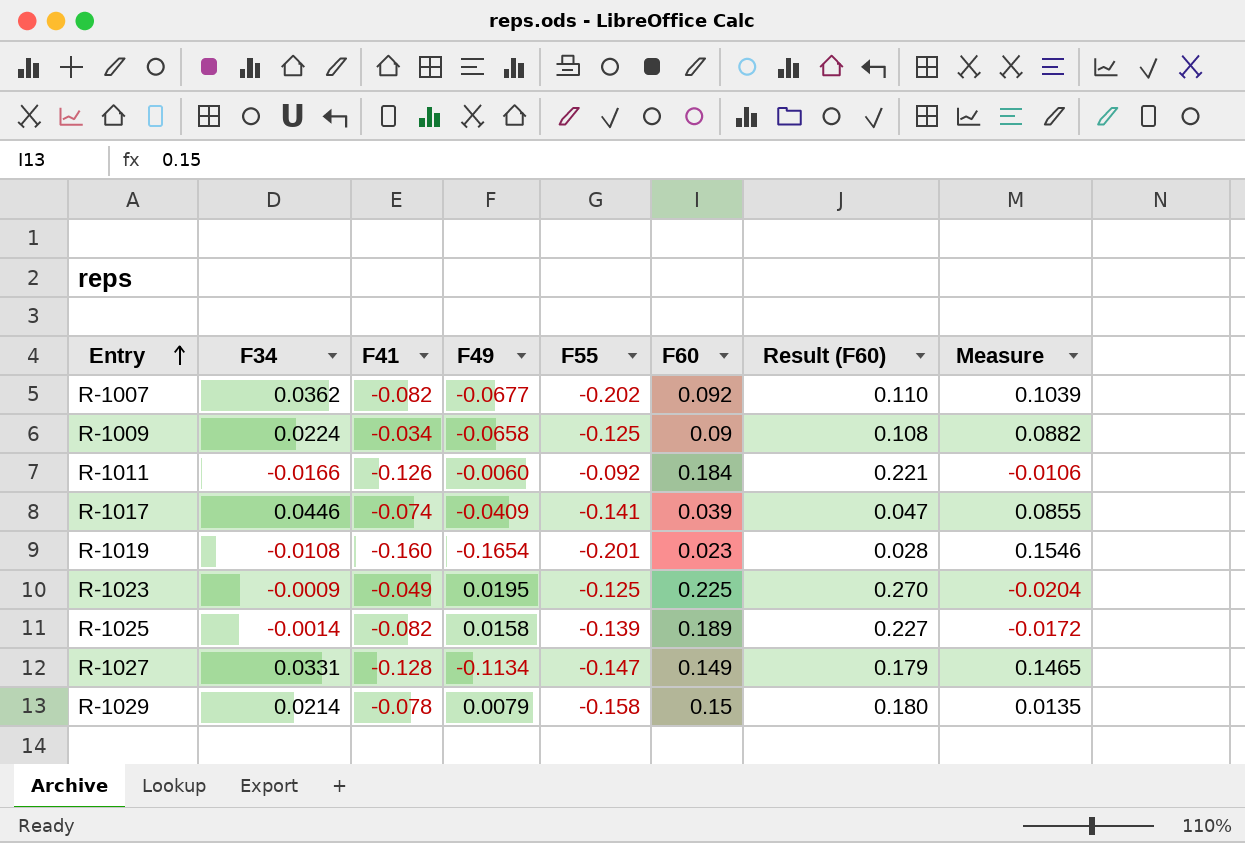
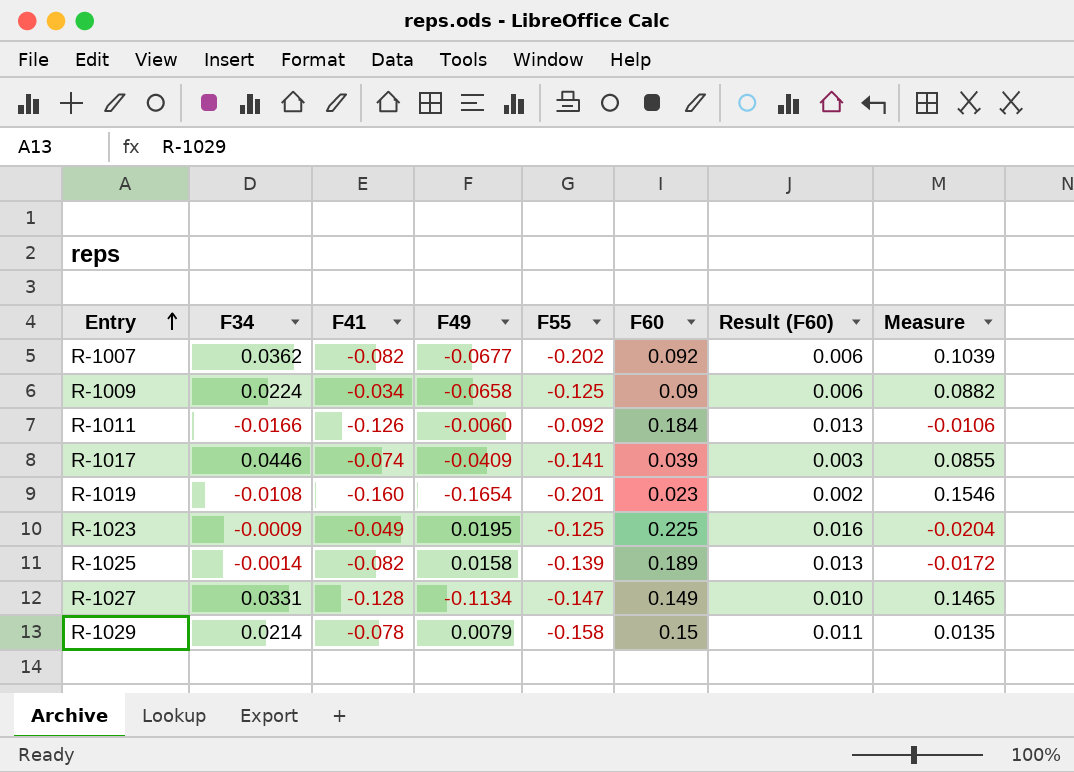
column Result (F60) | formula: [F60] * 1.2 -> [F60] * 0.07

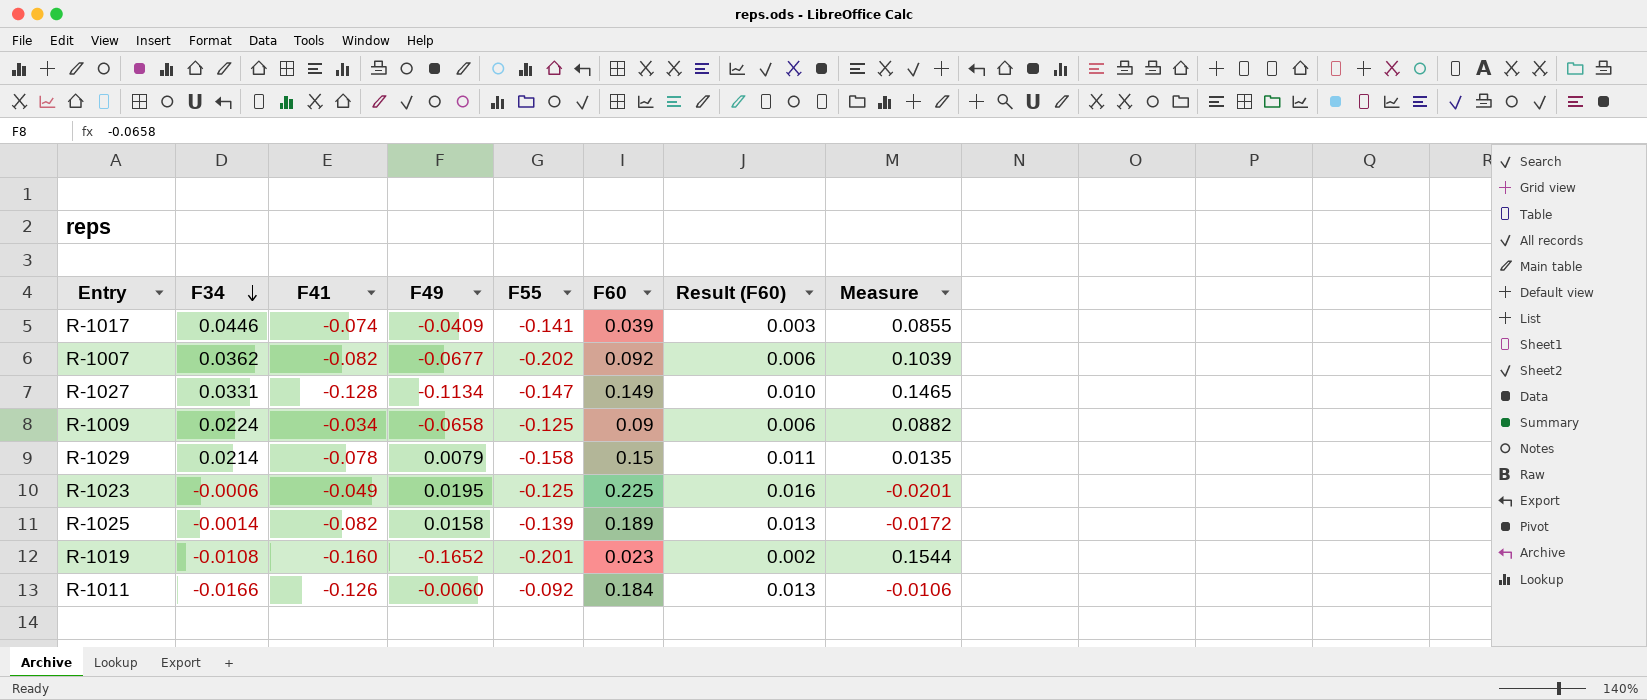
row order: Entry ascending -> F34 descending
R-1023 | F34: -0.0009 -> -0.0006
R-1023 | Measure: -0.0204 -> -0.0201
R-1019 | F49: -0.1654 -> -0.1652
R-1019 | Measure: 0.1546 -> 0.1544

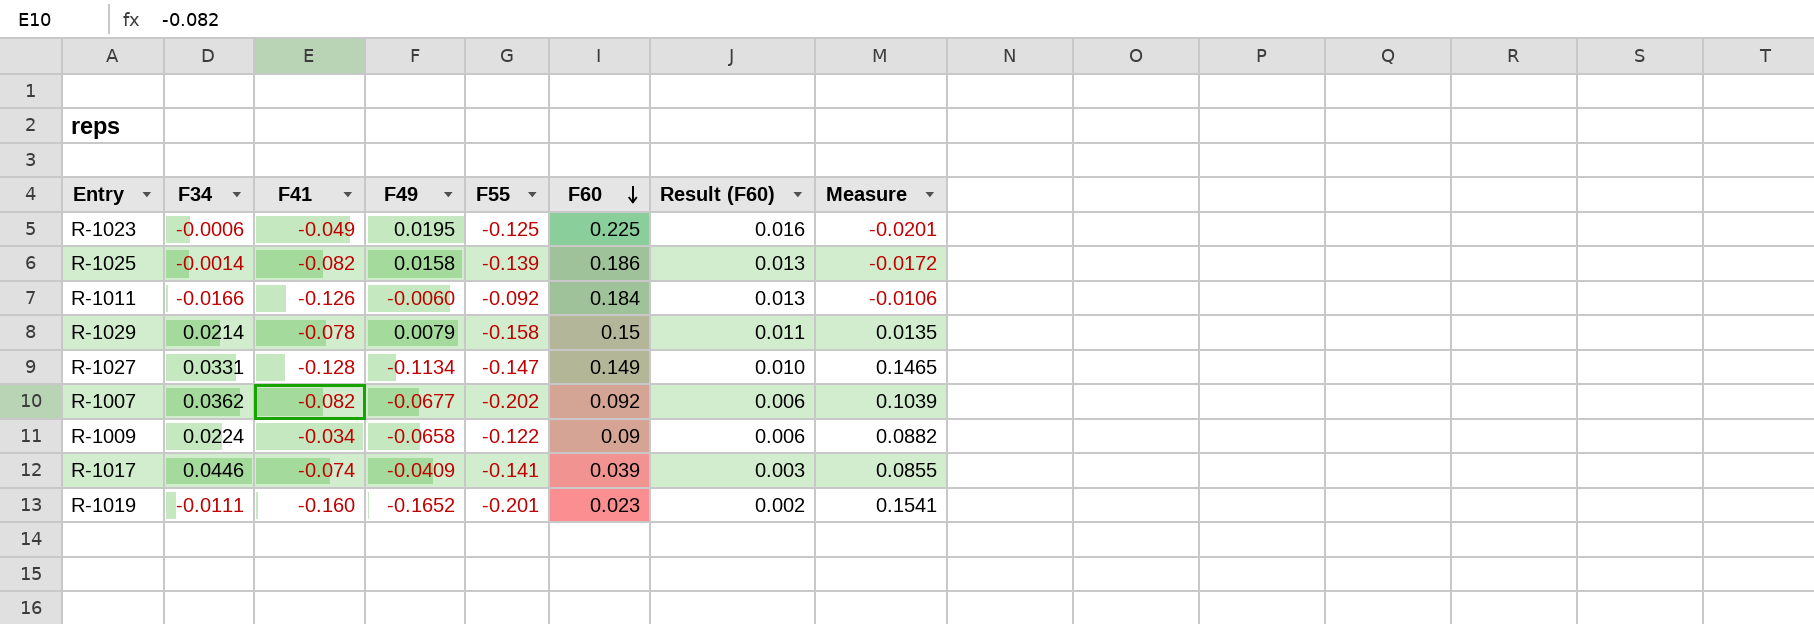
row order: F34 descending -> F60 descending
R-1025 | F60: 0.189 -> 0.186
R-1009 | F55: -0.125 -> -0.122
R-1019 | F34: -0.0108 -> -0.0111
R-1019 | Measure: 0.1544 -> 0.1541

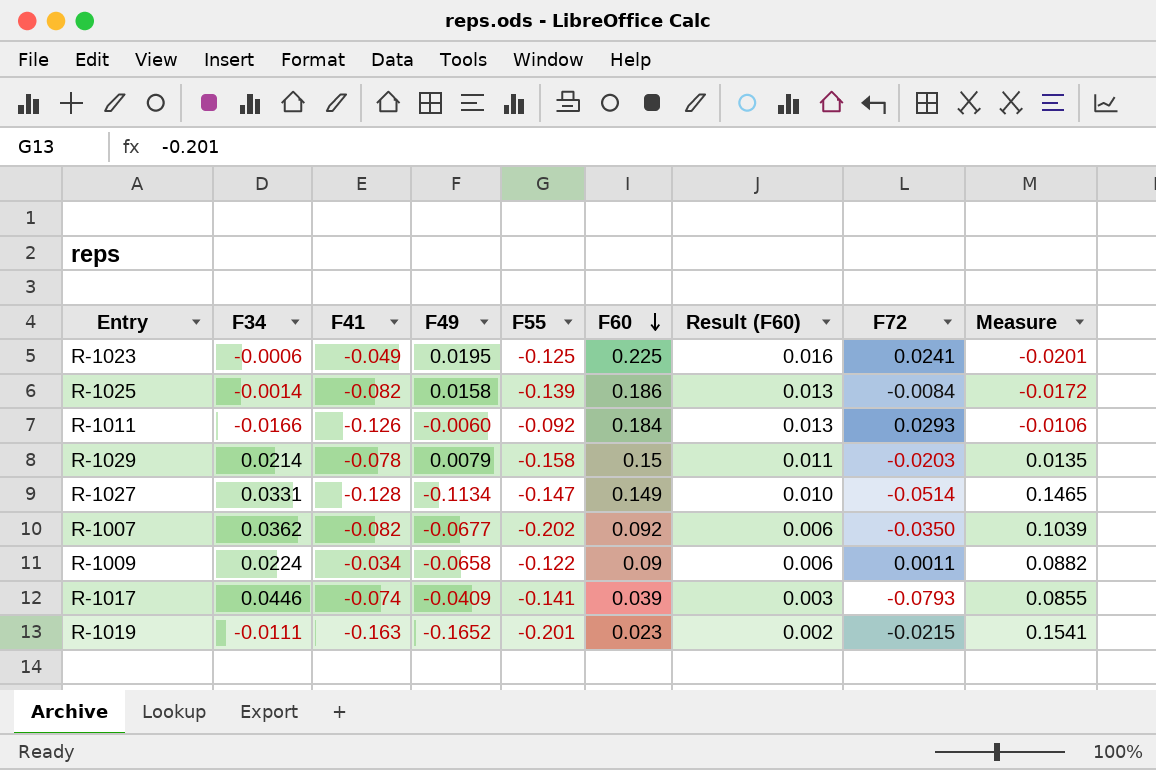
column F72 | position: none -> 8
R-1019 | F41: -0.160 -> -0.163

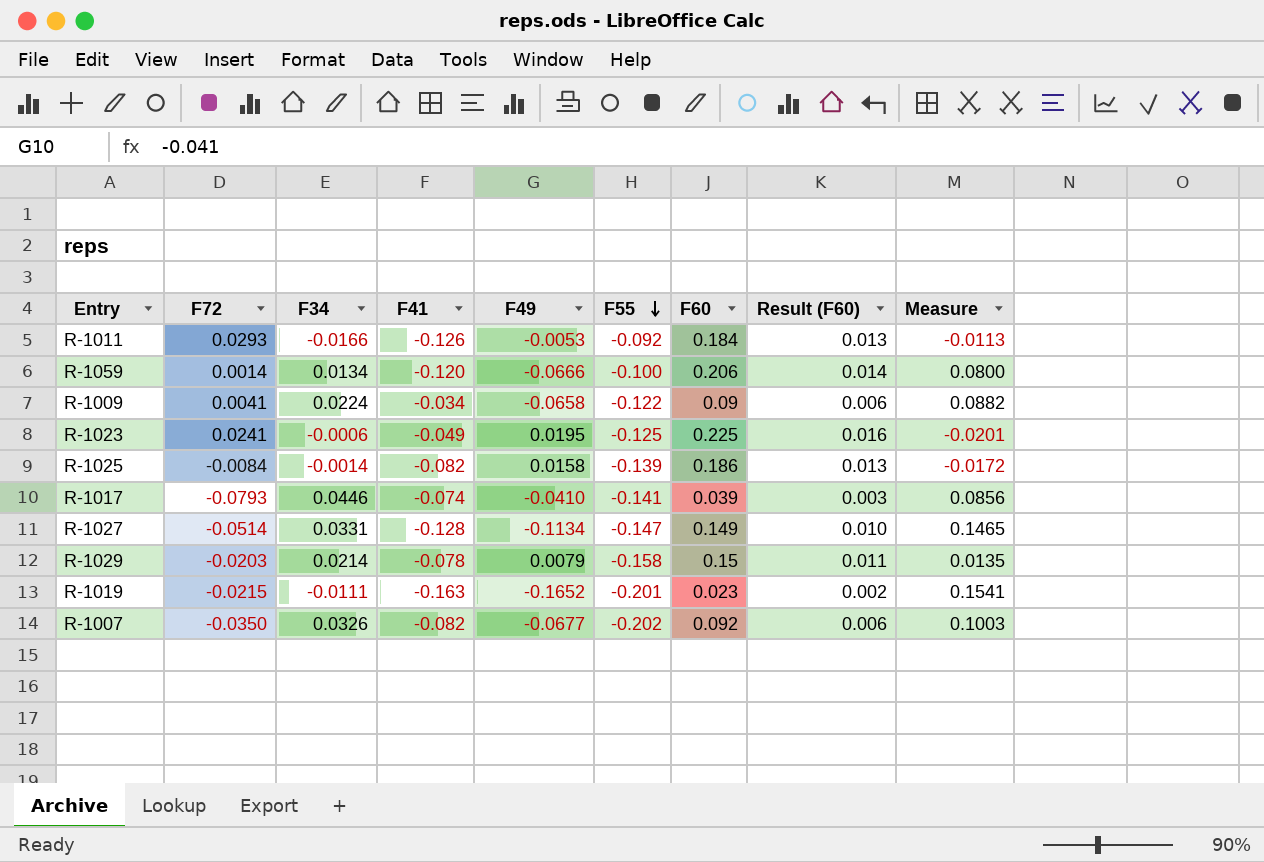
row order: F60 descending -> F55 descending
column F72 | position: 8 -> 2
R-1011 | F49: -0.0060 -> -0.0053
R-1011 | Measure: -0.0106 -> -0.0113
row R-1059: none -> 0.0014 | 0.0134 | -0.120 | -0.0666 | -0.100 | 0.206 | 0.014 | 0.0800
R-1009 | F72: 0.0011 -> 0.0041
R-1017 | F49: -0.0409 -> -0.0410
R-1017 | Measure: 0.0855 -> 0.0856
R-1007 | F34: 0.0362 -> 0.0326
R-1007 | Measure: 0.1039 -> 0.1003

